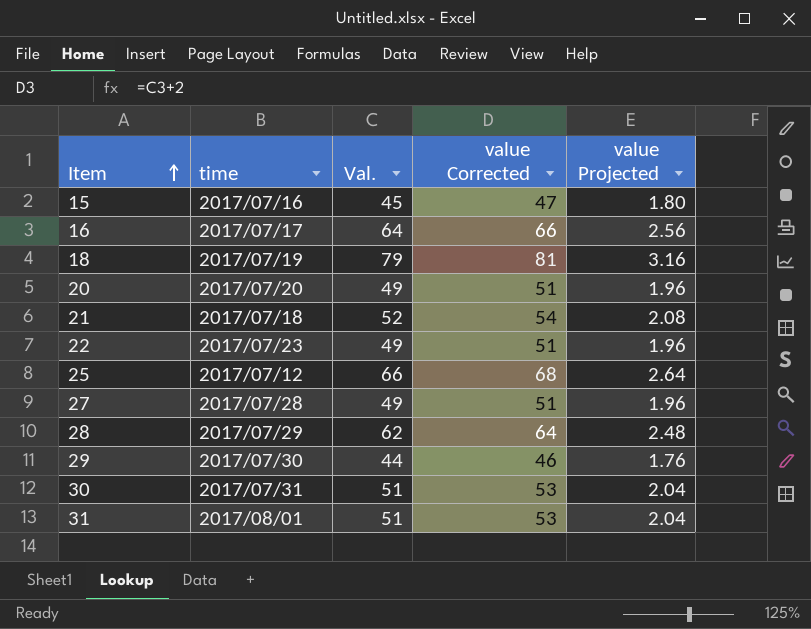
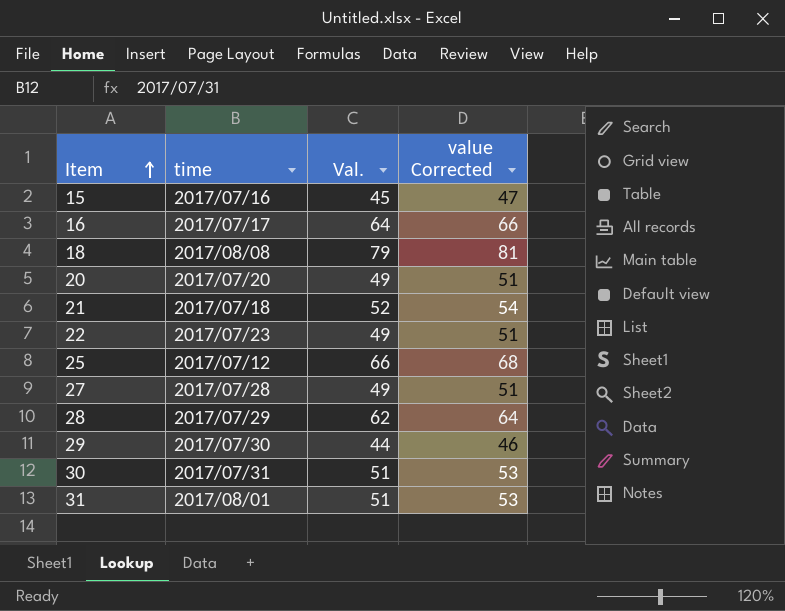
column value Projected | formula: [Val.] * 0.04 -> none
18 | time: 2017/07/19 -> 2017/08/08

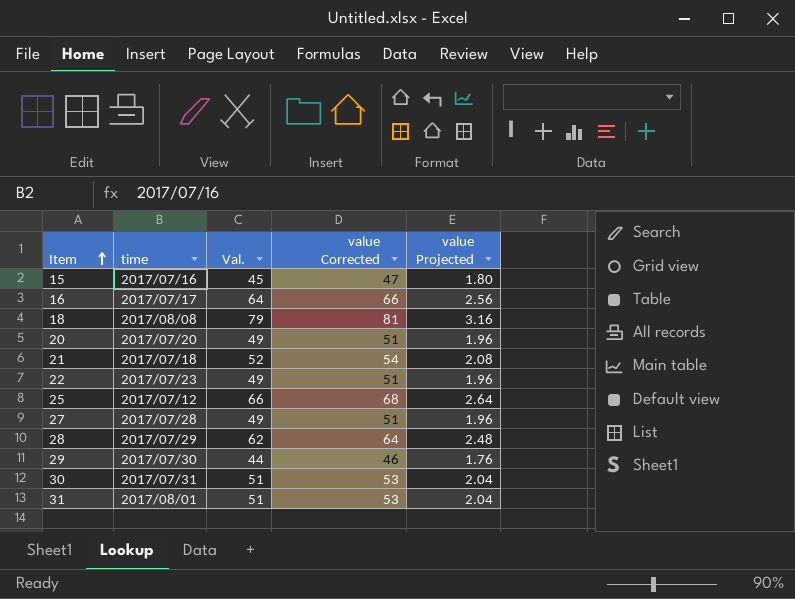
column value Projected | formula: none -> [Val.] * 0.04

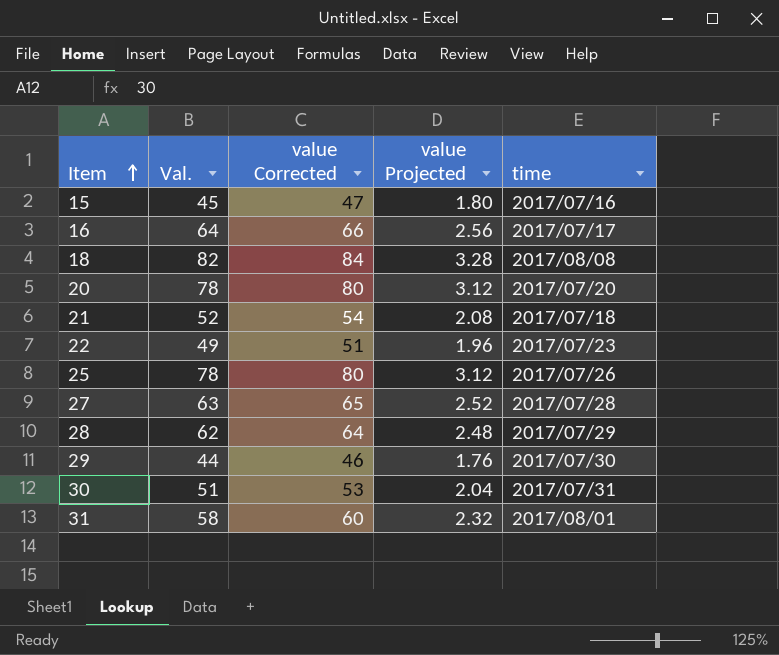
column time | position: 2 -> 5
18 | Val.: 79 -> 82
18 | value Corrected: 81 -> 84
18 | value Projected: 3.16 -> 3.28
20 | Val.: 49 -> 78
20 | value Corrected: 51 -> 80
20 | value Projected: 1.96 -> 3.12
25 | Val.: 66 -> 78
25 | value Corrected: 68 -> 80
25 | value Projected: 2.64 -> 3.12
25 | time: 2017/07/12 -> 2017/07/26
27 | Val.: 49 -> 63
27 | value Corrected: 51 -> 65
27 | value Projected: 1.96 -> 2.52
31 | Val.: 51 -> 58
31 | value Corrected: 53 -> 60
31 | value Projected: 2.04 -> 2.32

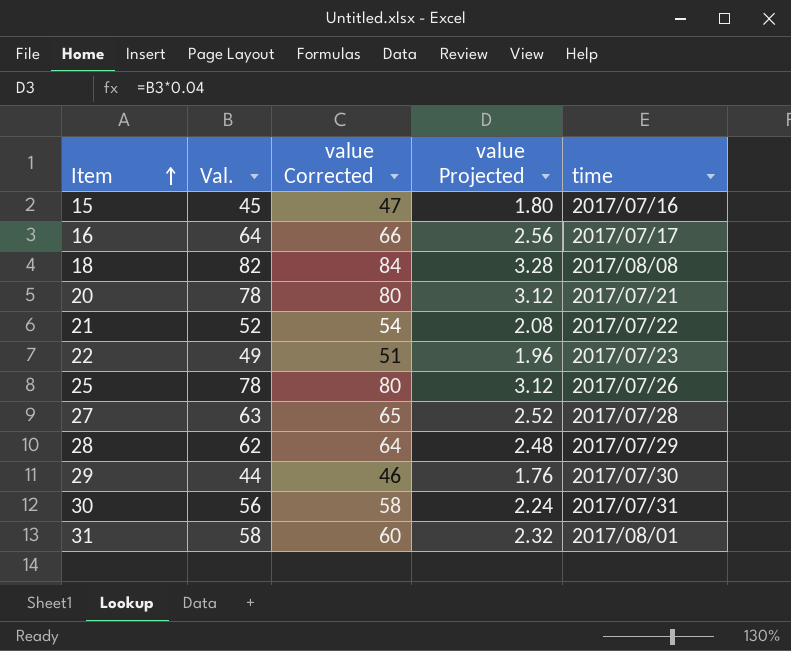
20 | time: 2017/07/20 -> 2017/07/21
21 | time: 2017/07/18 -> 2017/07/22
30 | Val.: 51 -> 56
30 | value Corrected: 53 -> 58
30 | value Projected: 2.04 -> 2.24

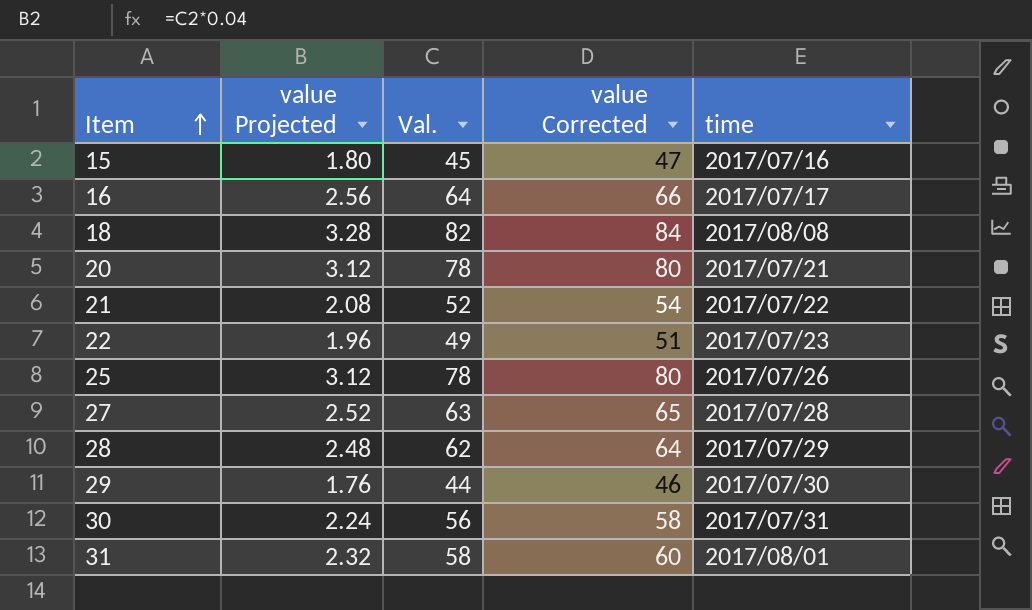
column value Projected | position: 4 -> 2

